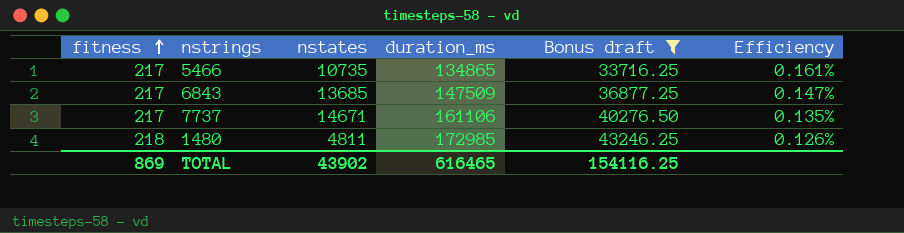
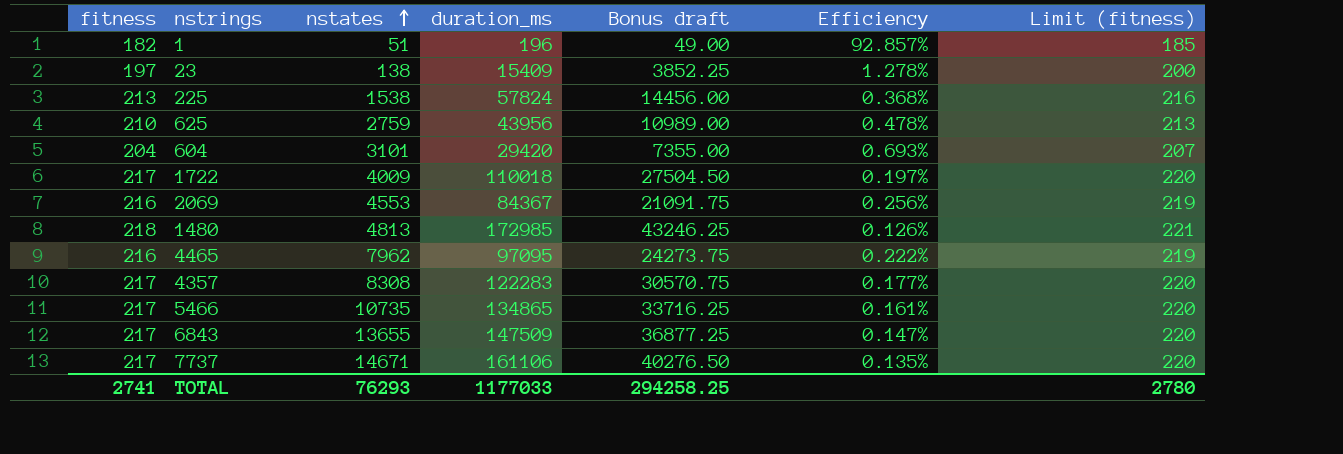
filter: Bonus draft >= 33716.25 -> none
row order: fitness ascending -> nstates ascending
column Limit (fitness) | formula: none -> [fitness] + 3
1480 | nstates: 4811 -> 4813
6843 | nstates: 13685 -> 13655
TOTAL | fitness: 869 -> 2741
TOTAL | nstates: 43902 -> 76293
TOTAL | duration_ms: 616465 -> 1177033
TOTAL | Bonus draft: 154116.25 -> 294258.25

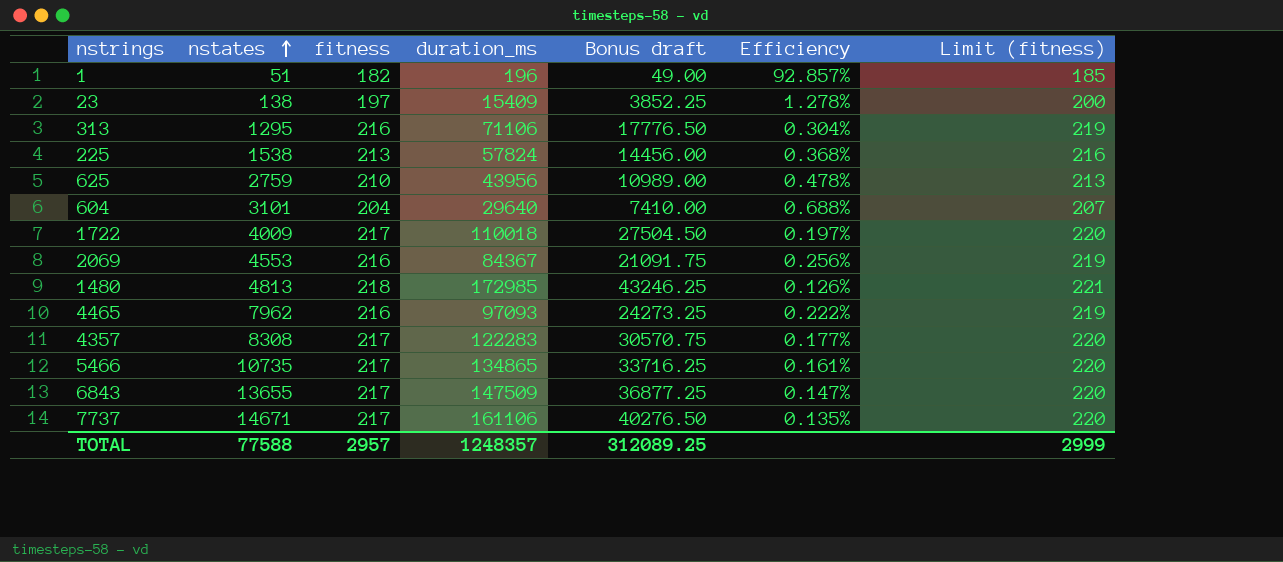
column fitness | position: 1 -> 3
row 313: none -> 1295 | 216 | 71106 | 17776.50 | 0.304% | 219
604 | duration_ms: 29420 -> 29640
604 | Bonus draft: 7355.00 -> 7410.00
604 | Efficiency: 0.693% -> 0.688%
4465 | duration_ms: 97095 -> 97093
4465 | Bonus draft: 24273.75 -> 24273.25
TOTAL | nstates: 76293 -> 77588
TOTAL | fitness: 2741 -> 2957
TOTAL | duration_ms: 1177033 -> 1248357
TOTAL | Bonus draft: 294258.25 -> 312089.25
TOTAL | Limit (fitness): 2780 -> 2999

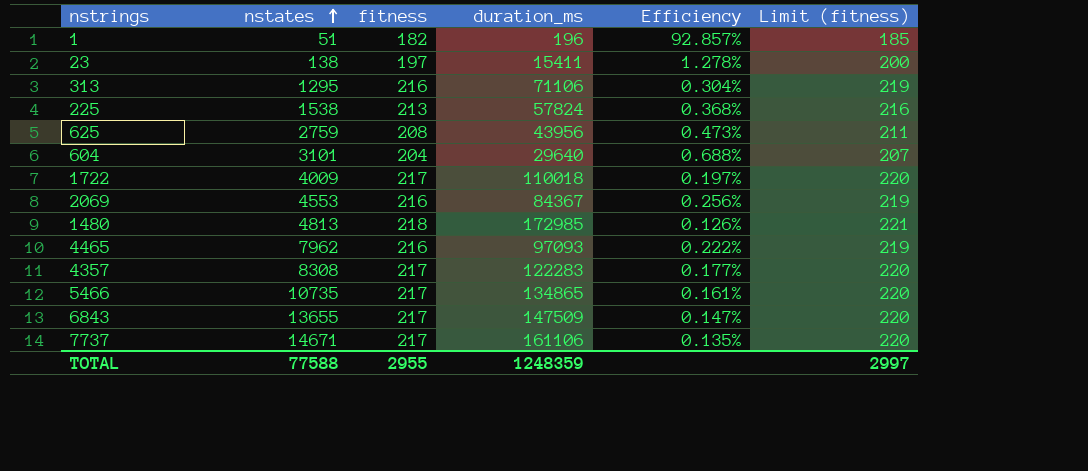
column Bonus draft | formula: [duration_ms] * 0.25 -> none
23 | duration_ms: 15409 -> 15411
625 | fitness: 210 -> 208
625 | Efficiency: 0.478% -> 0.473%
625 | Limit (fitness): 213 -> 211
TOTAL | fitness: 2957 -> 2955
TOTAL | duration_ms: 1248357 -> 1248359
TOTAL | Limit (fitness): 2999 -> 2997

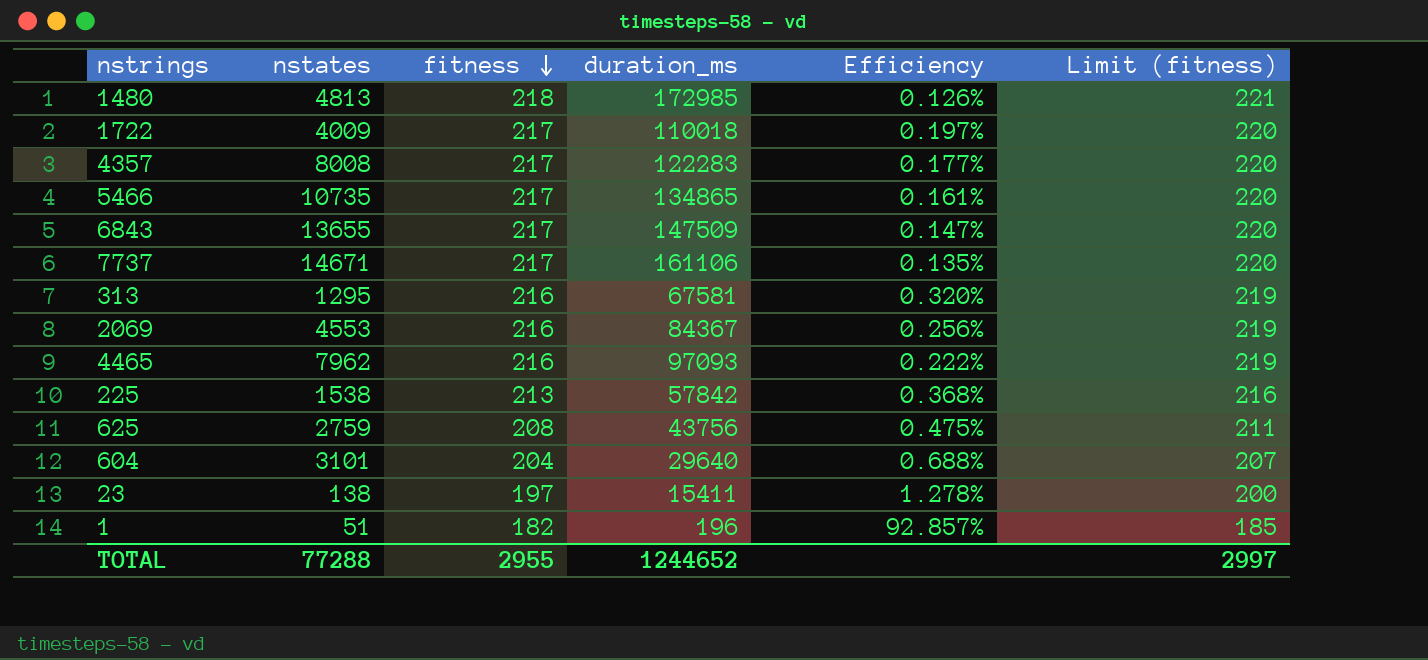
row order: nstates ascending -> fitness descending
4357 | nstates: 8308 -> 8008
313 | duration_ms: 71106 -> 67581
313 | Efficiency: 0.304% -> 0.320%
225 | duration_ms: 57824 -> 57842
625 | duration_ms: 43956 -> 43756
625 | Efficiency: 0.473% -> 0.475%
TOTAL | nstates: 77588 -> 77288
TOTAL | duration_ms: 1248359 -> 1244652

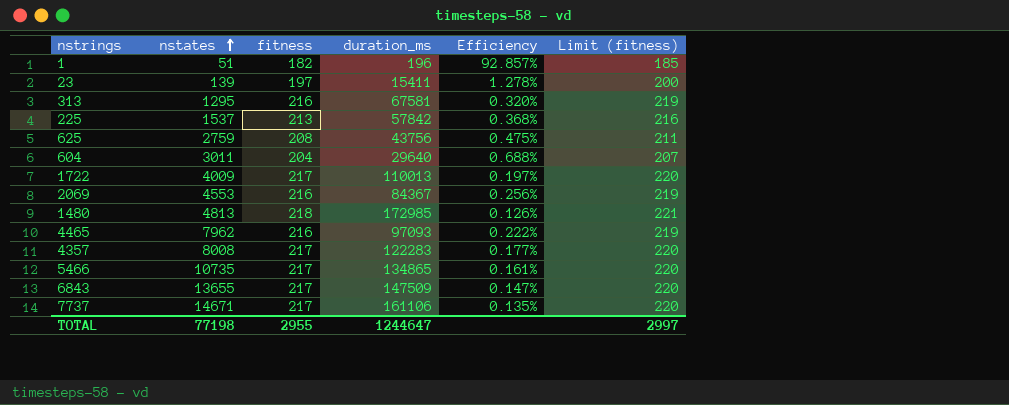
row order: fitness descending -> nstates ascending
23 | nstates: 138 -> 139
225 | nstates: 1538 -> 1537
604 | nstates: 3101 -> 3011
1722 | duration_ms: 110018 -> 110013
TOTAL | nstates: 77288 -> 77198
TOTAL | duration_ms: 1244652 -> 1244647

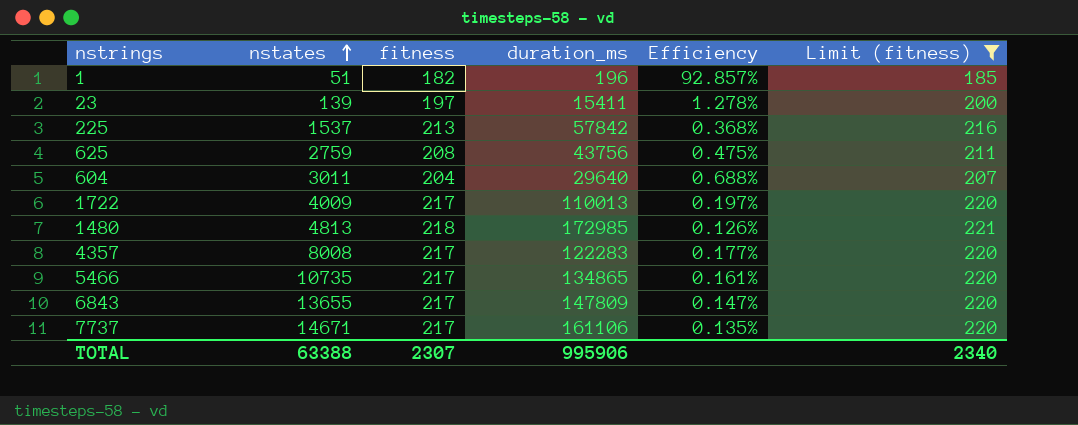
filter: none -> Limit (fitness) != 219
6843 | duration_ms: 147509 -> 147809
TOTAL | nstates: 77198 -> 63388
TOTAL | fitness: 2955 -> 2307
TOTAL | duration_ms: 1244647 -> 995906
TOTAL | Limit (fitness): 2997 -> 2340

